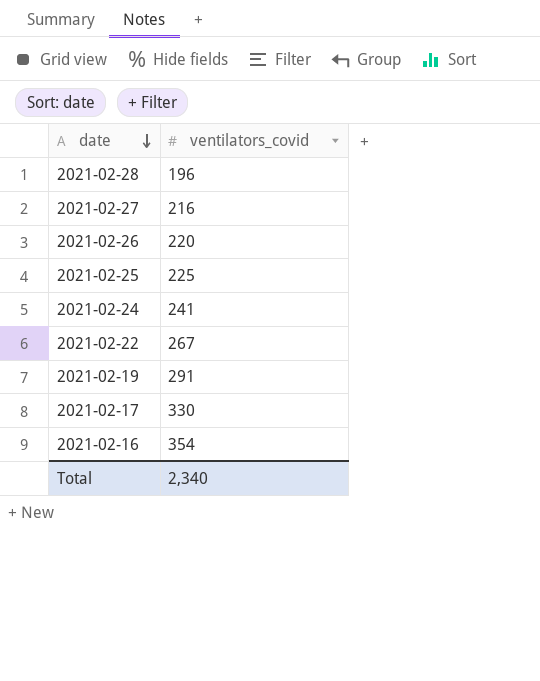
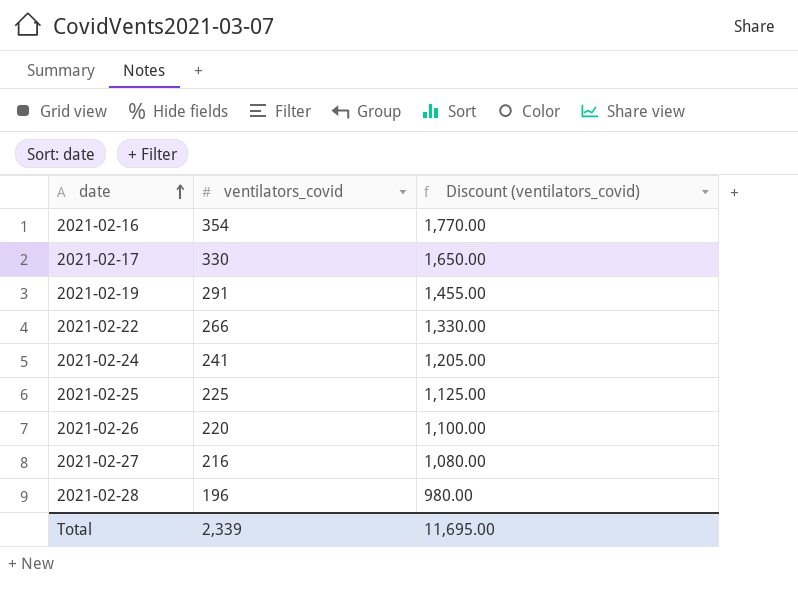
row order: date descending -> date ascending
column Discount (ventilators_covid) | formula: none -> [ventilators_covid] * 5
2021-02-22 | ventilators_covid: 267 -> 266
Total | ventilators_covid: 2,340 -> 2,339

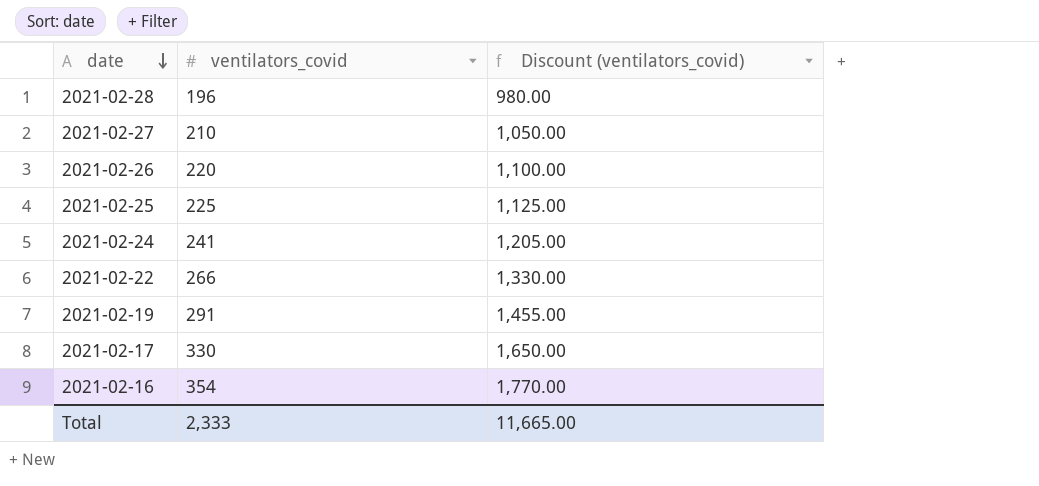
row order: date ascending -> date descending
2021-02-27 | ventilators_covid: 216 -> 210
2021-02-27 | Discount (ventilators_covid): 1,080.00 -> 1,050.00
Total | ventilators_covid: 2,339 -> 2,333
Total | Discount (ventilators_covid): 11,695.00 -> 11,665.00

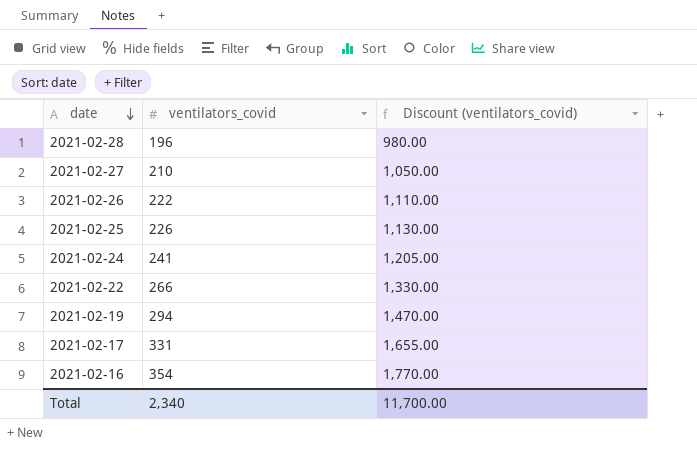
2021-02-26 | ventilators_covid: 220 -> 222
2021-02-26 | Discount (ventilators_covid): 1,100.00 -> 1,110.00
2021-02-25 | ventilators_covid: 225 -> 226
2021-02-25 | Discount (ventilators_covid): 1,125.00 -> 1,130.00
2021-02-19 | ventilators_covid: 291 -> 294
2021-02-19 | Discount (ventilators_covid): 1,455.00 -> 1,470.00
2021-02-17 | ventilators_covid: 330 -> 331
2021-02-17 | Discount (ventilators_covid): 1,650.00 -> 1,655.00
Total | ventilators_covid: 2,333 -> 2,340
Total | Discount (ventilators_covid): 11,665.00 -> 11,700.00

